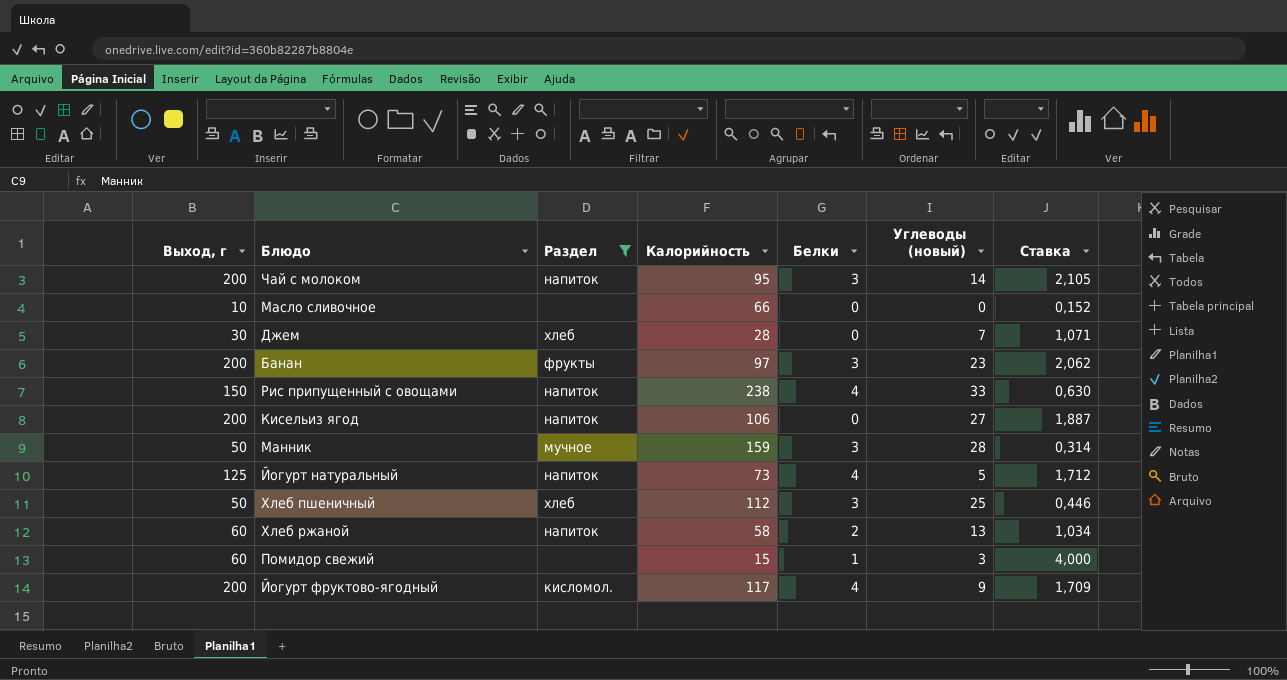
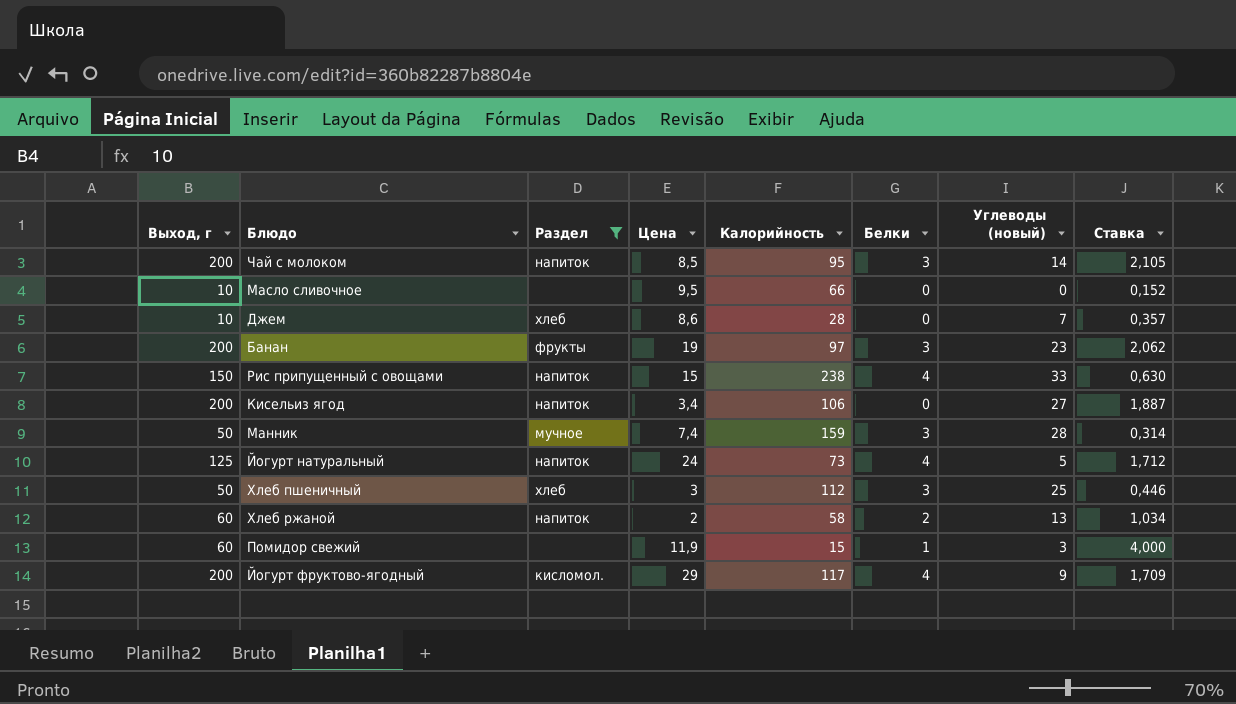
column Цена | position: none -> 4
Джем | Выход, г: 30 -> 10
Джем | Ставка: 1,071 -> 0,357

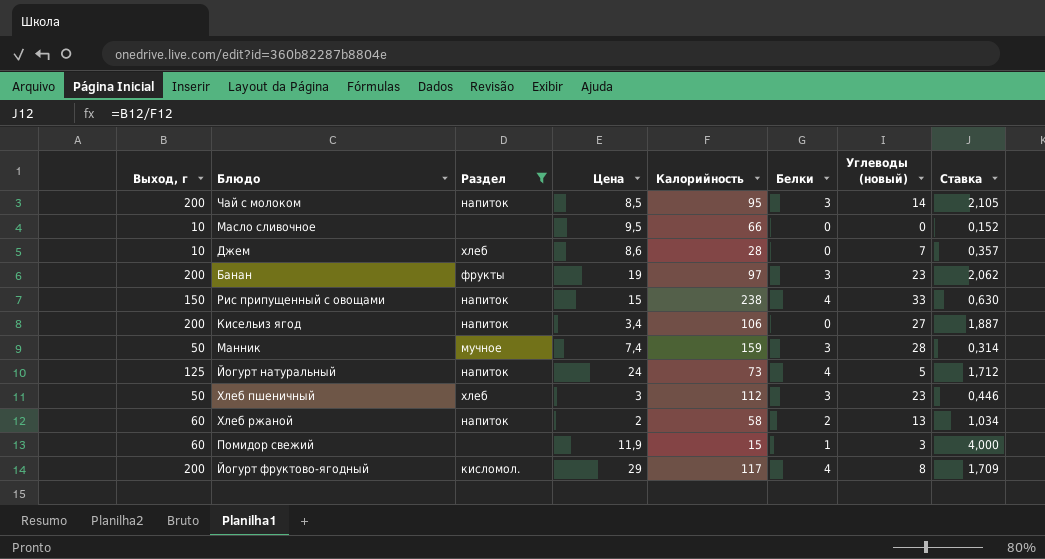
Хлеб пшеничный | Углеводы (новый): 25 -> 23
Йогурт фруктово-ягодный | Углеводы (новый): 9 -> 8

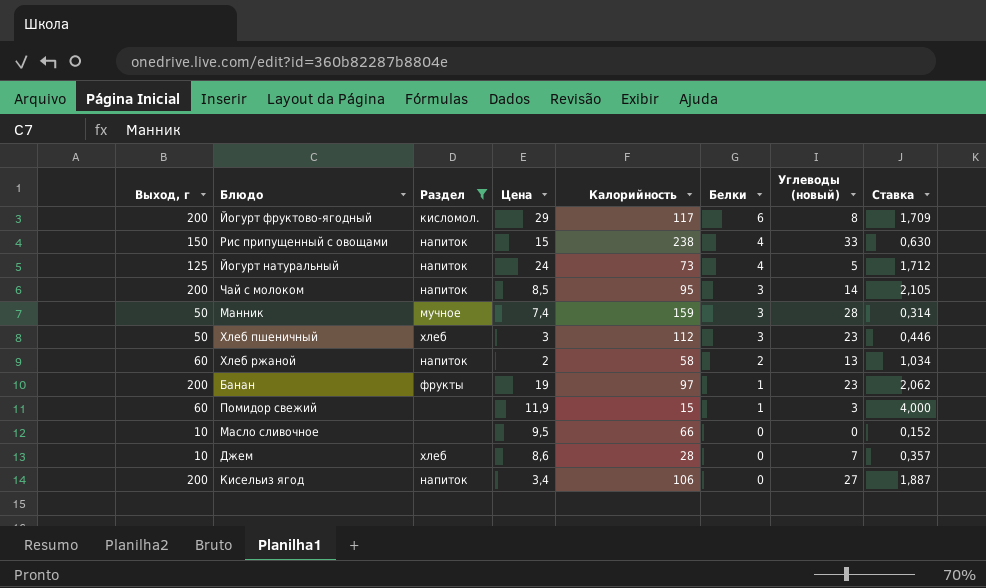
row order: none -> Белки descending
Йогурт фруктово-ягодный | Белки: 4 -> 6
Банан | Белки: 3 -> 1

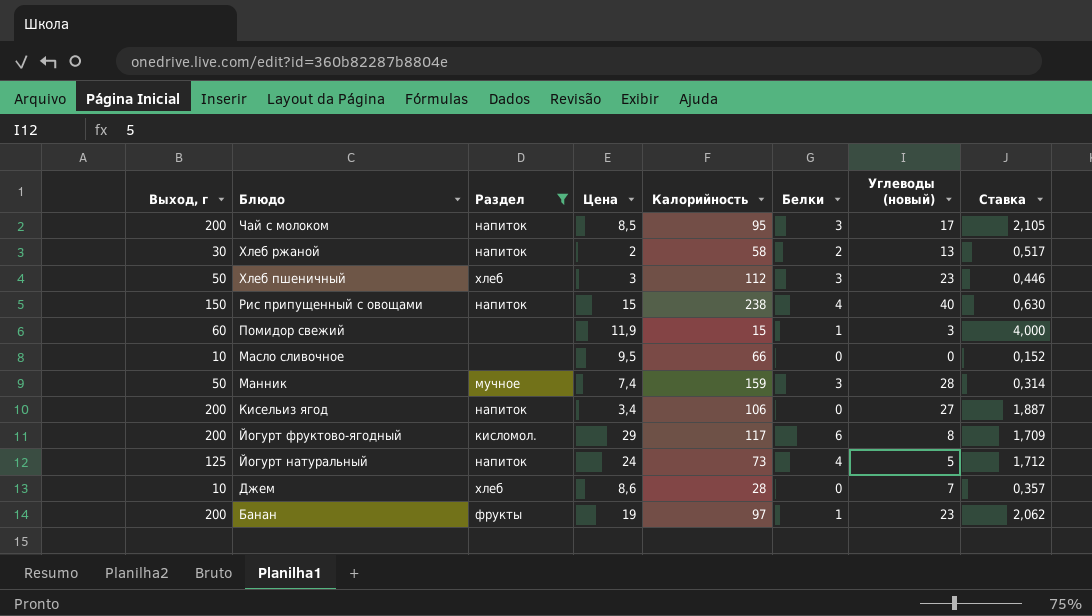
row order: Белки descending -> Блюдо descending
Чай с молоком | Углеводы (новый): 14 -> 17
Хлеб ржаной | Выход, г: 60 -> 30
Хлеб ржаной | Ставка: 1,034 -> 0,517
Рис припущенный с овощами | Углеводы (новый): 33 -> 40

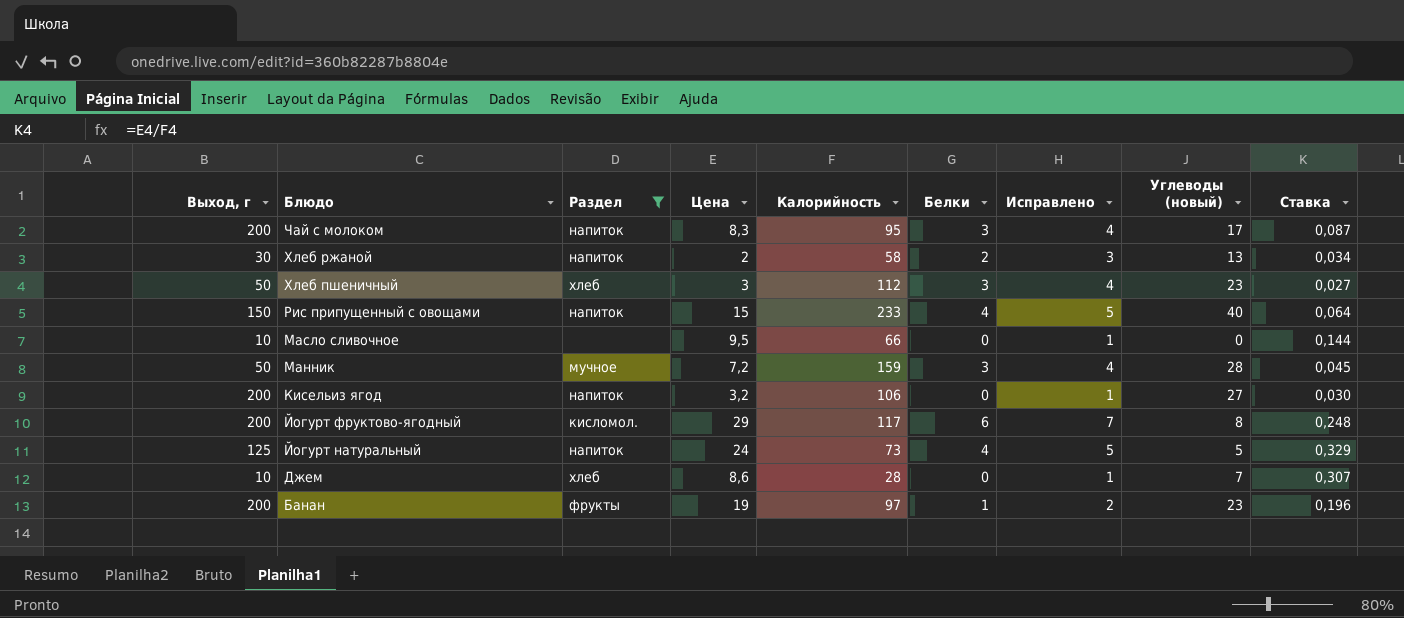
column Исправлено | formula: none -> [Белки] + 1
column Ставка | formula: [Выход, г] / [Калорийность] -> [Цена] / [Калорийность]
row Помидор свежий: 60 | none | 11,9 | 15 | 1 | 3 | 4,000 -> none
Чай с молоком | Цена: 8,5 -> 8,3
Рис припущенный с овощами | Калорийность: 238 -> 233
Манник | Цена: 7,4 -> 7,2
Кисельиз ягод | Цена: 3,4 -> 3,2

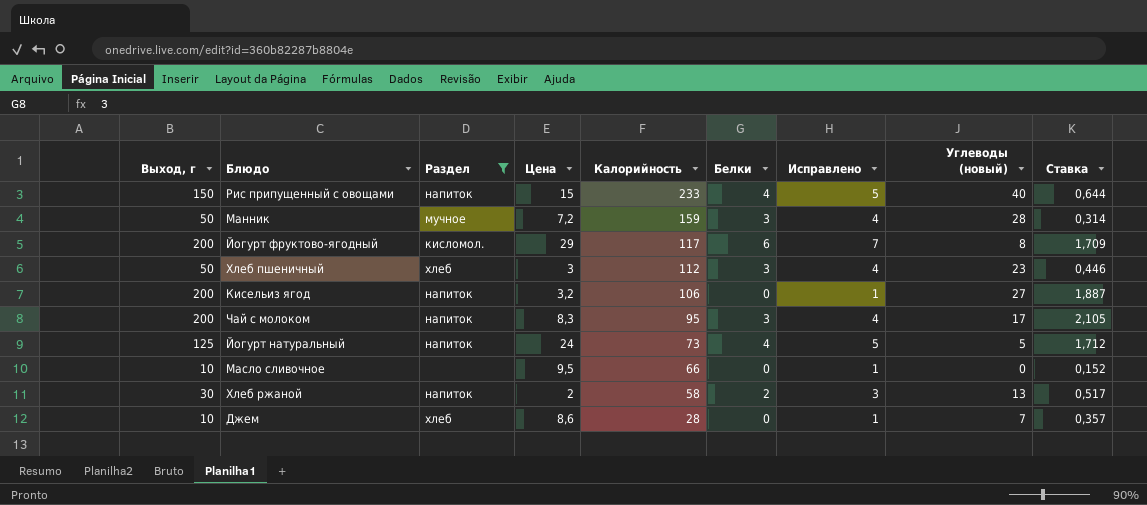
row order: Блюдо descending -> Калорийность descending
column Ставка | formula: [Цена] / [Калорийность] -> [Выход, г] / [Калорийность]
row Банан: 200 | фрукты | 19 | 97 | 1 | 2 | 23 | 0,196 -> none

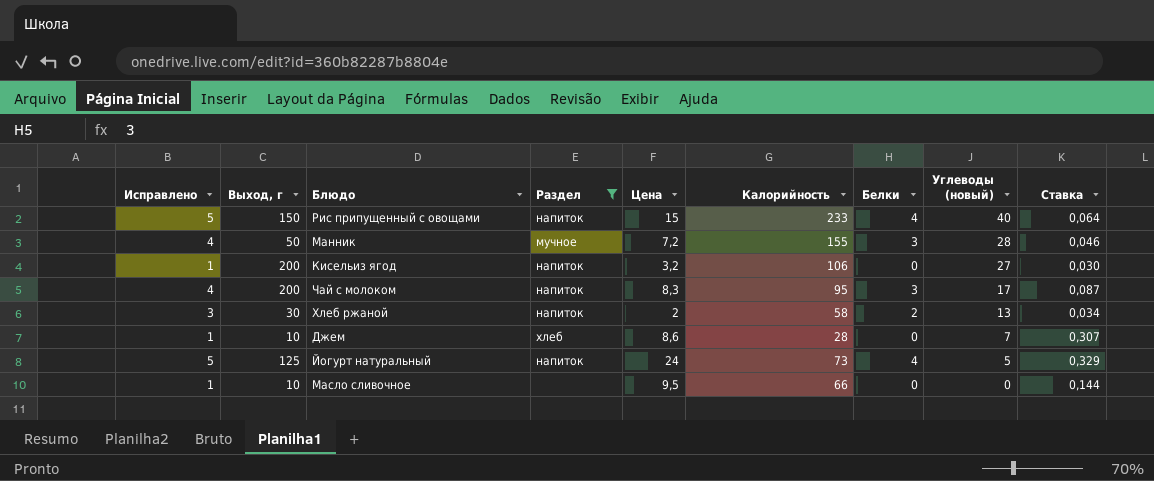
row order: Калорийность descending -> Углеводы (новый) descending
column Исправлено | position: 7 -> 1
column Ставка | formula: [Выход, г] / [Калорийность] -> [Цена] / [Калорийность]
row Йогурт фруктово-ягодный: 200 | кисломол. | 29 | 117 | 6 | 7 | 8 | 1,709 -> none
row Хлеб пшеничный: 50 | хлеб | 3 | 112 | 3 | 4 | 23 | 0,446 -> none
Манник | Калорийность: 159 -> 155

